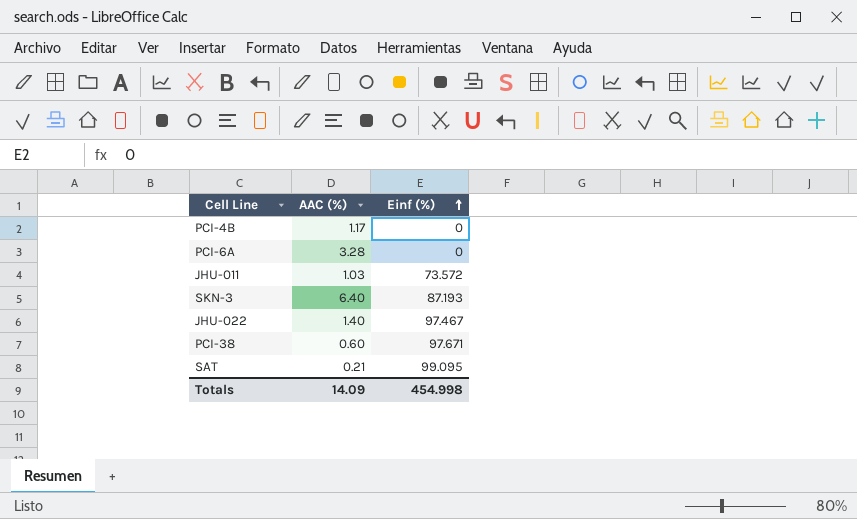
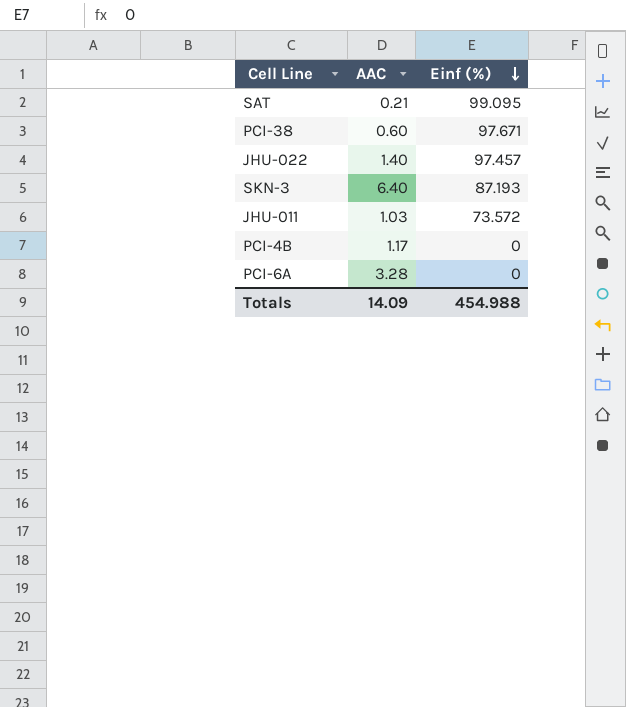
row order: Einf (%) ascending -> Einf (%) descending
column name: AAC (%) -> AAC
JHU-022 | Einf (%): 97.467 -> 97.457
Totals | Einf (%): 454.998 -> 454.988

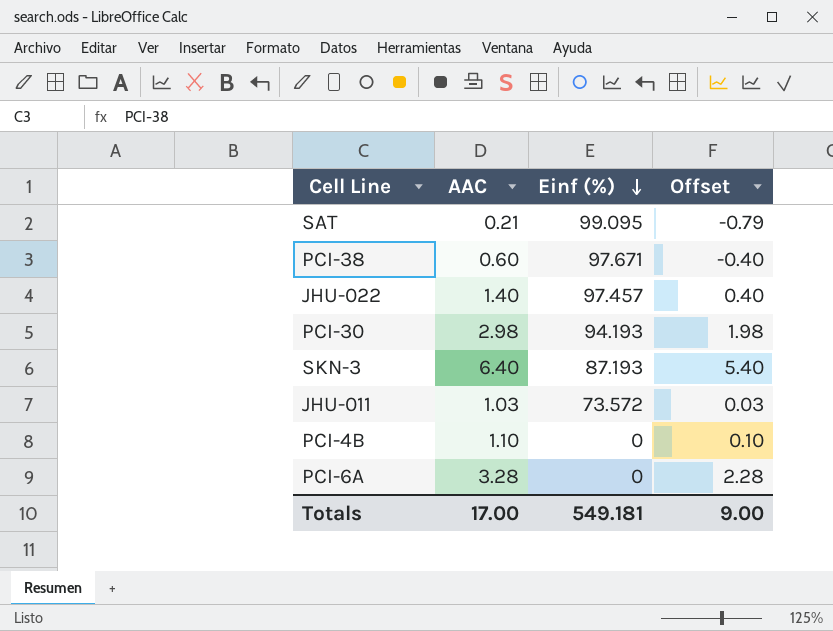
column Offset | formula: none -> [AAC] - 1
row PCI-30: none -> 2.98 | 94.193 | 1.98
PCI-4B | AAC: 1.17 -> 1.10
Totals | AAC: 14.09 -> 17.00
Totals | Einf (%): 454.988 -> 549.181

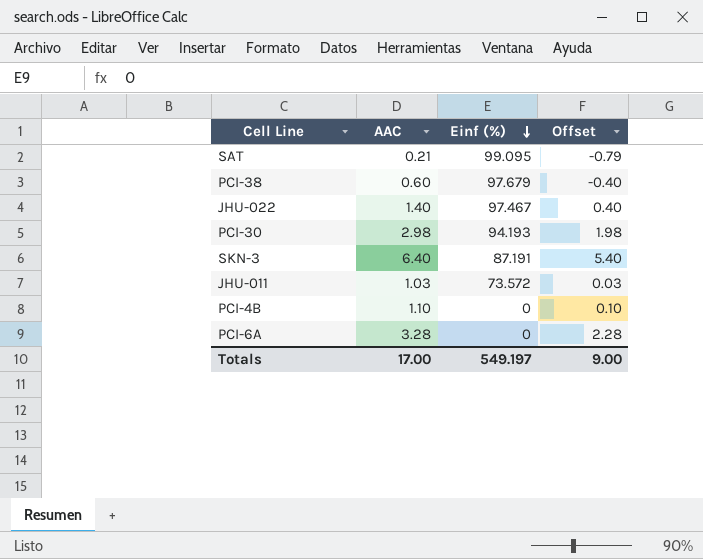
PCI-38 | Einf (%): 97.671 -> 97.679
JHU-022 | Einf (%): 97.457 -> 97.467
SKN-3 | Einf (%): 87.193 -> 87.191
Totals | Einf (%): 549.181 -> 549.197

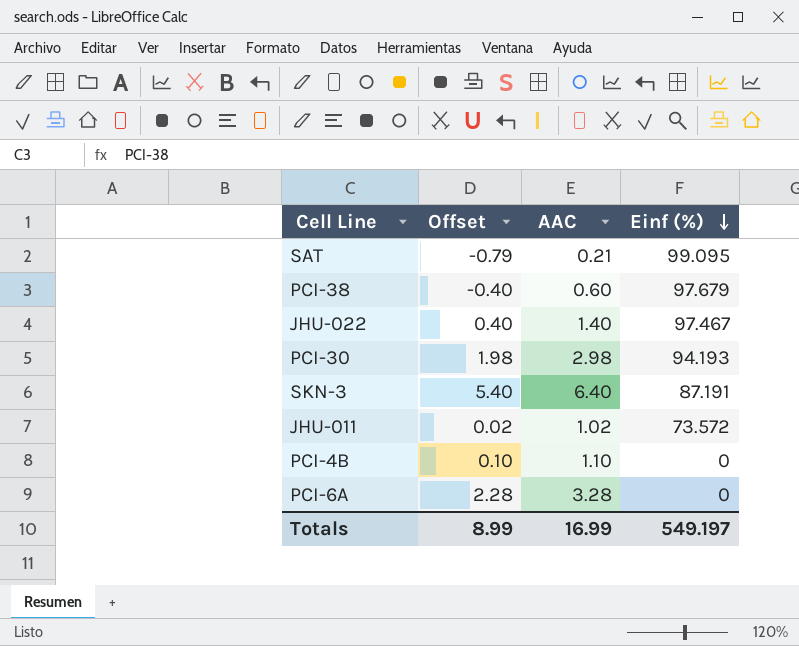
column Offset | position: 4 -> 2
JHU-011 | Offset: 0.03 -> 0.02
JHU-011 | AAC: 1.03 -> 1.02
Totals | Offset: 9.00 -> 8.99
Totals | AAC: 17.00 -> 16.99

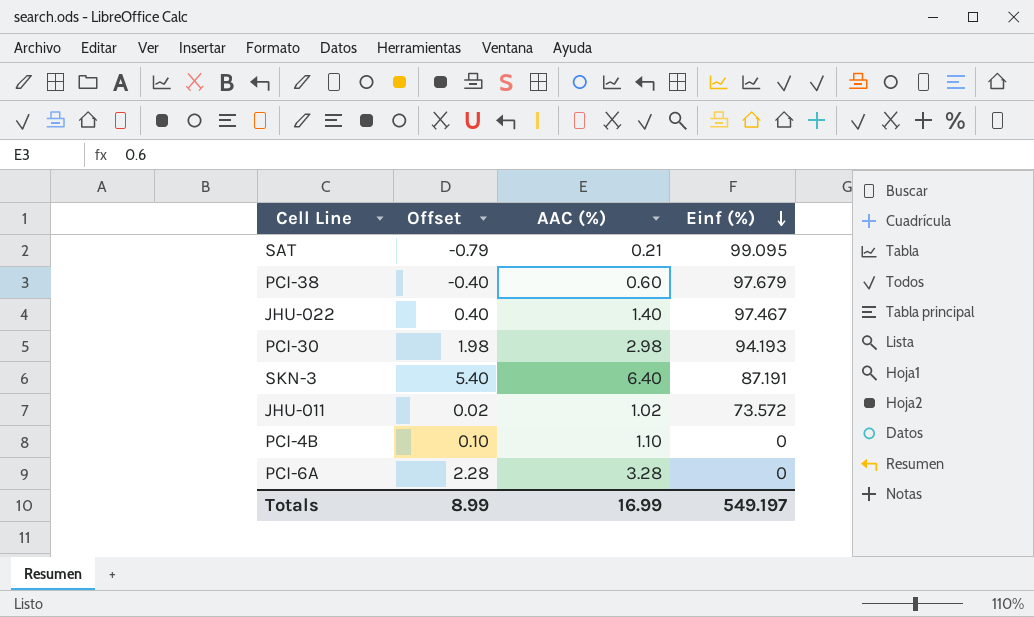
column name: AAC -> AAC (%)

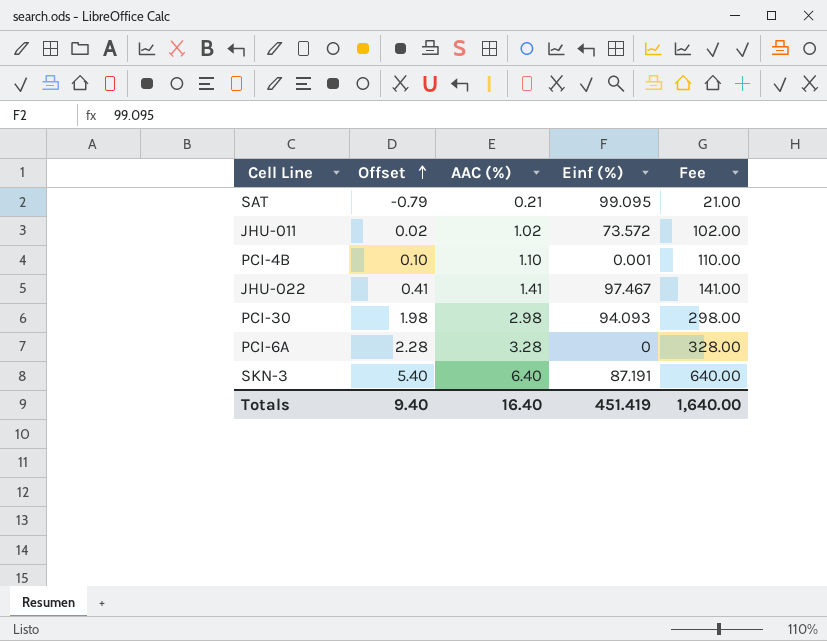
row order: Einf (%) descending -> Offset ascending
column Fee | formula: none -> [AAC (%)] * 100
row PCI-38: -0.40 | 0.60 | 97.679 -> none
PCI-4B | Einf (%): 0 -> 0.001
JHU-022 | Offset: 0.40 -> 0.41
JHU-022 | AAC (%): 1.40 -> 1.41
PCI-30 | Einf (%): 94.193 -> 94.093
Totals | Offset: 8.99 -> 9.40
Totals | AAC (%): 16.99 -> 16.40
Totals | Einf (%): 549.197 -> 451.419

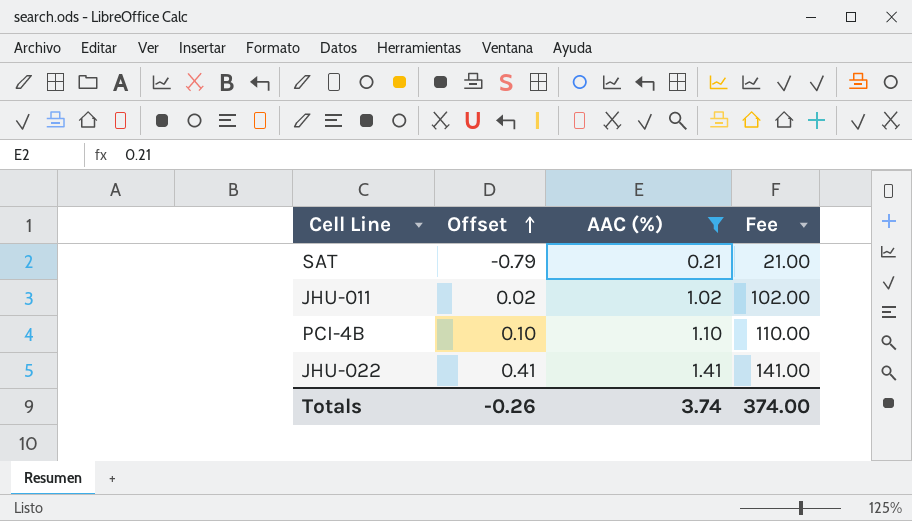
filter: none -> AAC (%) <= 1.41
column Einf (%) | position: 4 -> none
Totals | Offset: 9.40 -> -0.26
Totals | AAC (%): 16.40 -> 3.74
Totals | Fee: 1,640.00 -> 374.00

